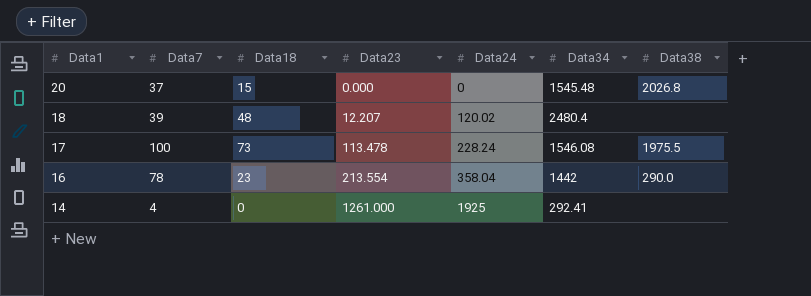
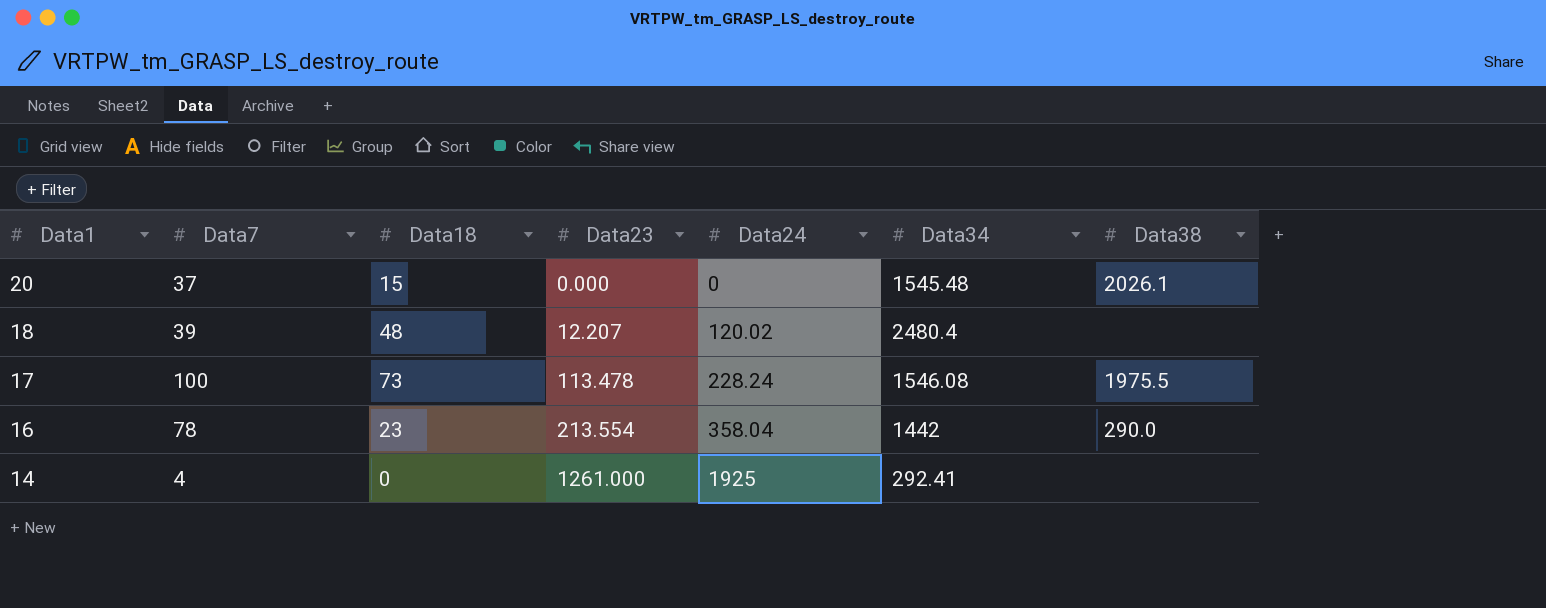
20 | Data38: 2026.8 -> 2026.1

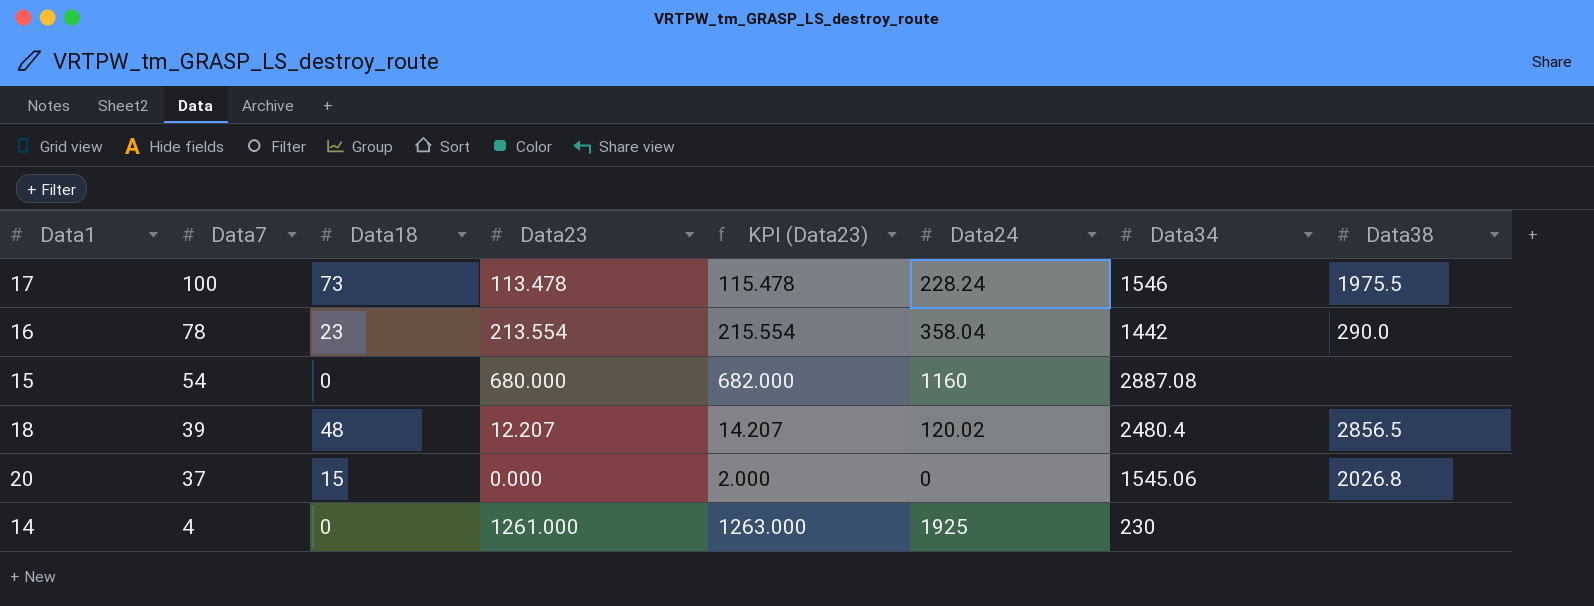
row order: Data1 descending -> Data7 descending
column KPI (Data23) | formula: none -> [Data23] + 2
17 | Data34: 1546.08 -> 1546
row 15: none -> 54 | 0 | 680.000 | 682.000 | 1160 | 2887.08 | none
18 | Data38: none -> 2856.5
20 | Data34: 1545.48 -> 1545.06
20 | Data38: 2026.1 -> 2026.8
14 | Data34: 292.41 -> 230

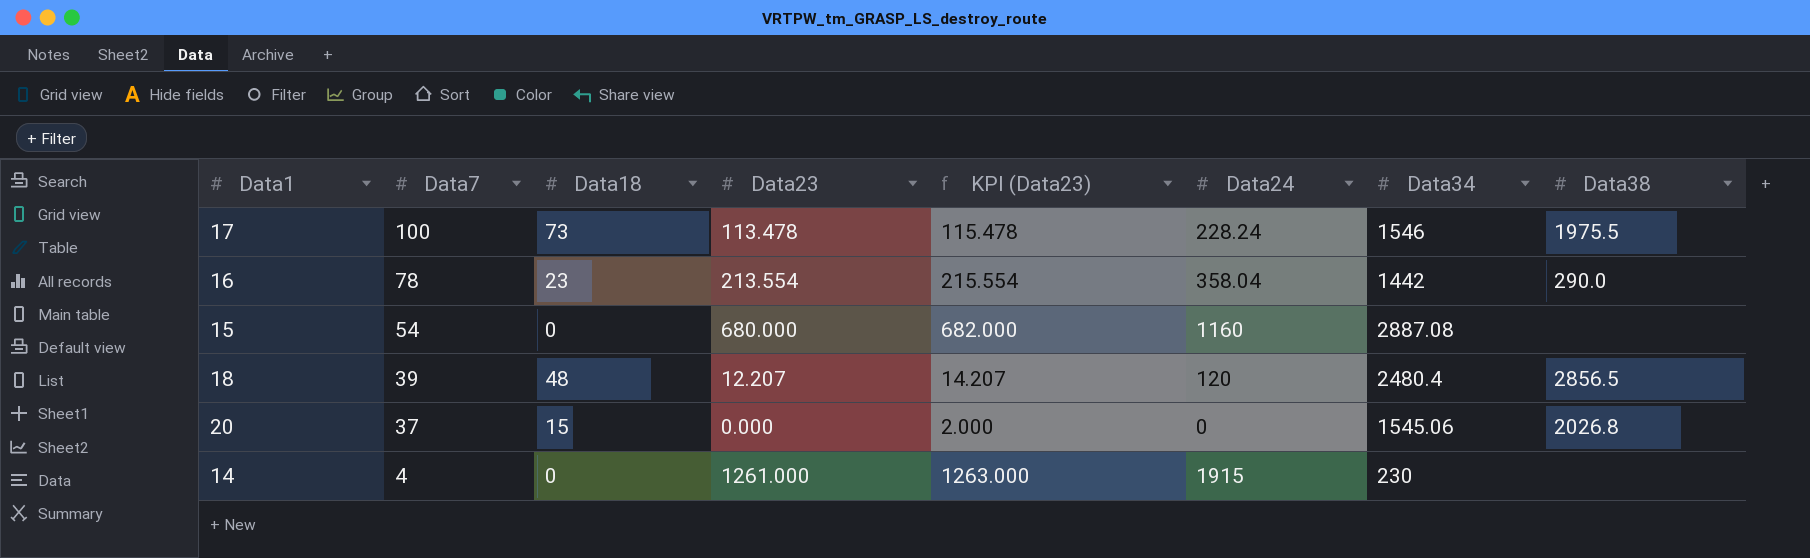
18 | Data24: 120.02 -> 120
14 | Data24: 1925 -> 1915

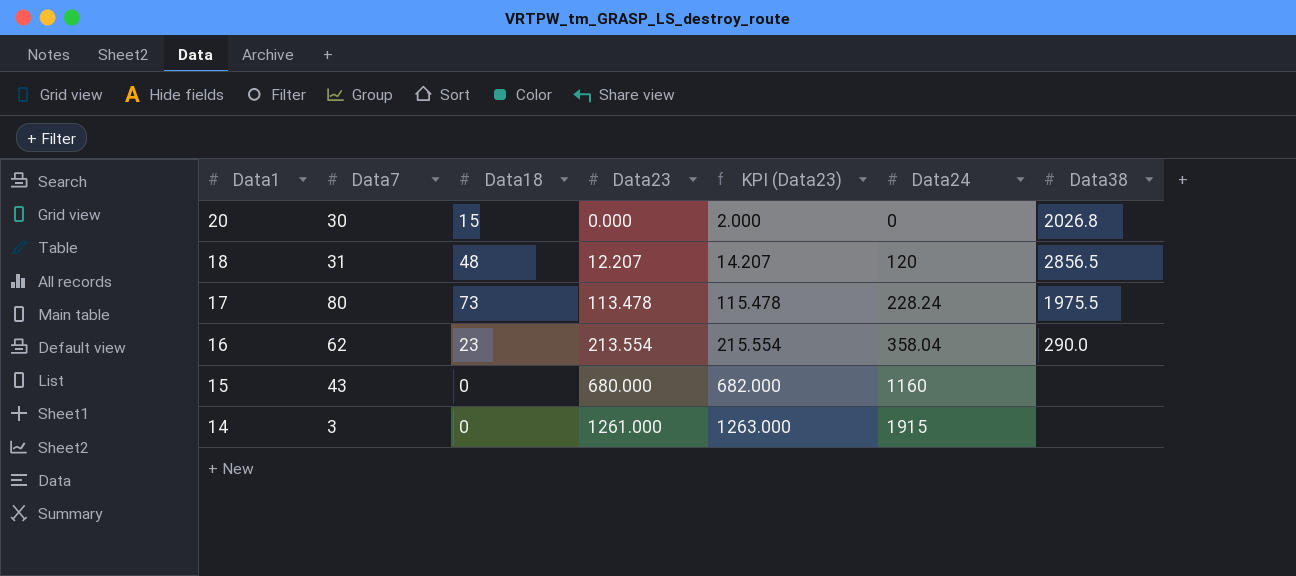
row order: Data7 descending -> Data1 descending
column Data34 | position: 7 -> none
20 | Data7: 37 -> 30
18 | Data7: 39 -> 31
17 | Data7: 100 -> 80
16 | Data7: 78 -> 62
15 | Data7: 54 -> 43
14 | Data7: 4 -> 3

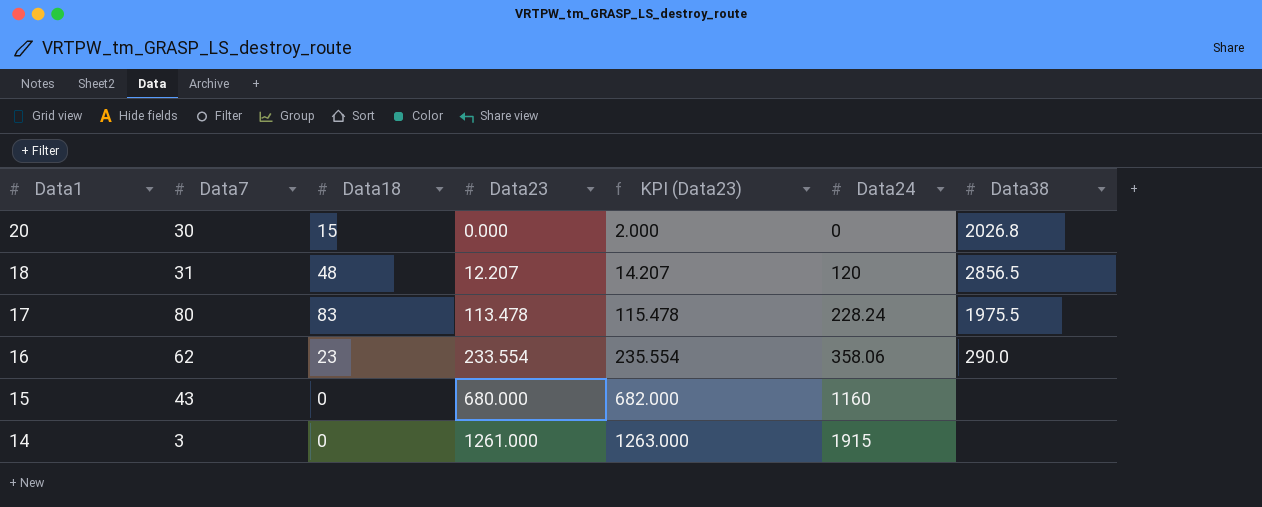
17 | Data18: 73 -> 83
16 | Data23: 213.554 -> 233.554
16 | KPI (Data23): 215.554 -> 235.554
16 | Data24: 358.04 -> 358.06

